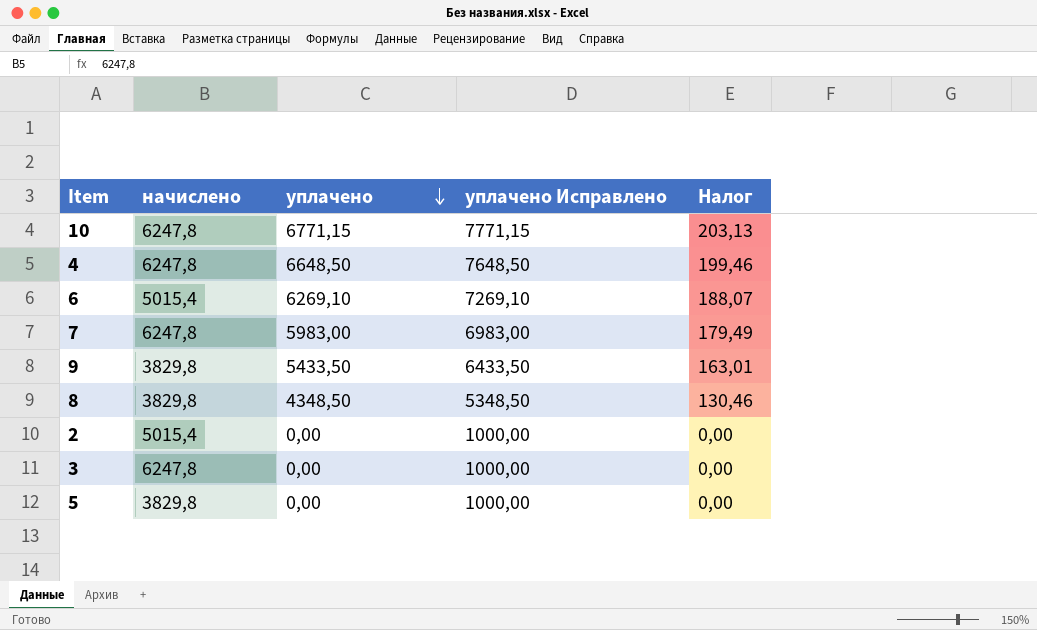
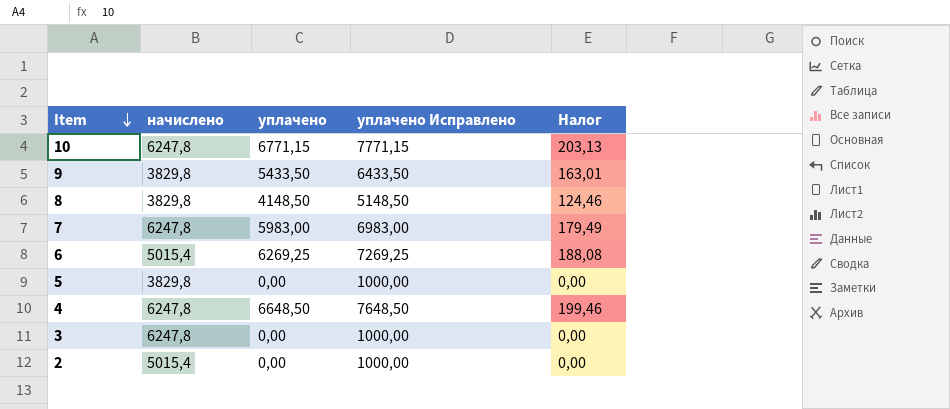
row order: уплачено descending -> Item descending
8 | уплачено: 4348,50 -> 4148,50
8 | уплачено Исправлено: 5348,50 -> 5148,50
8 | Налог: 130,46 -> 124,46
6 | уплачено: 6269,10 -> 6269,25
6 | уплачено Исправлено: 7269,10 -> 7269,25
6 | Налог: 188,07 -> 188,08

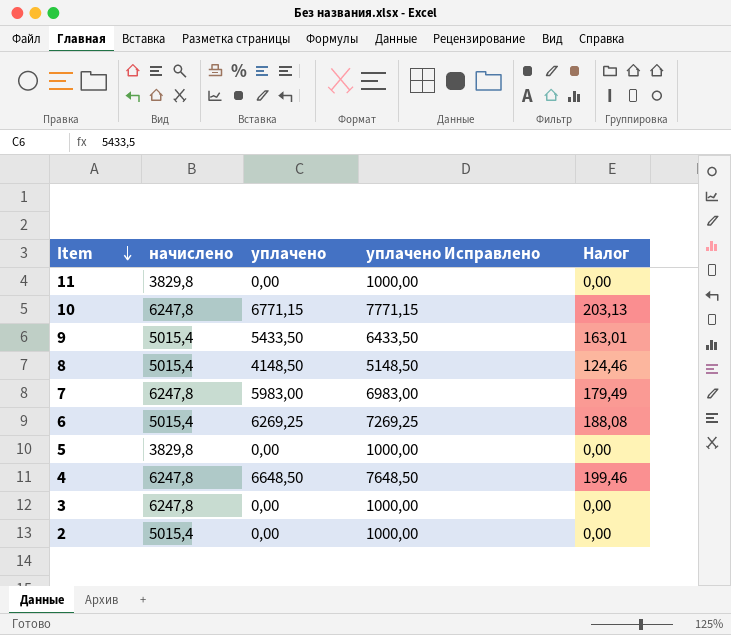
row 11: none -> 3829,8 | 0,00 | 1000,00 | 0,00
9 | начислено: 3829,8 -> 5015,4
8 | начислено: 3829,8 -> 5015,4

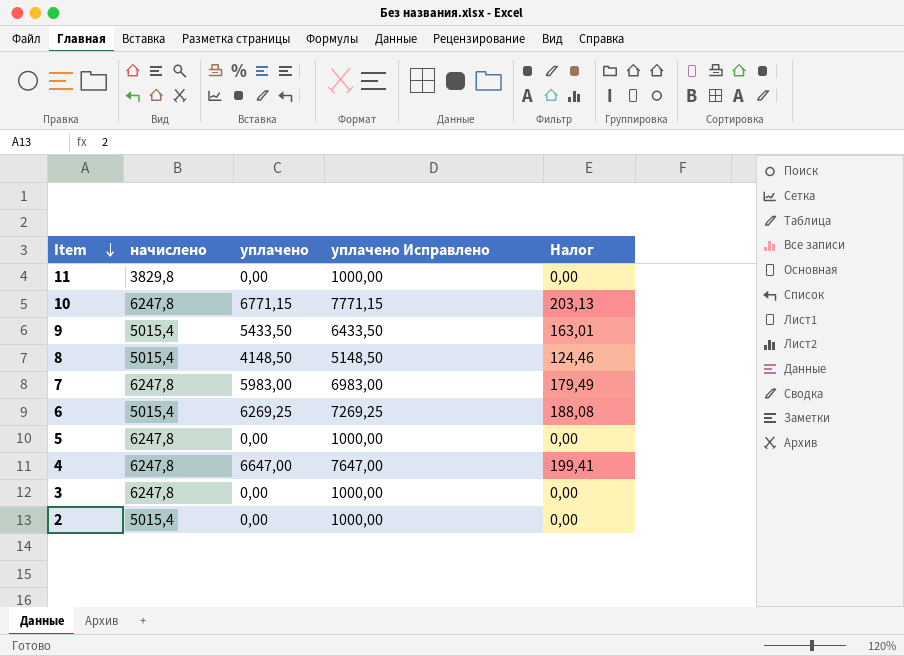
5 | начислено: 3829,8 -> 6247,8
4 | уплачено: 6648,50 -> 6647,00
4 | уплачено Исправлено: 7648,50 -> 7647,00
4 | Налог: 199,46 -> 199,41

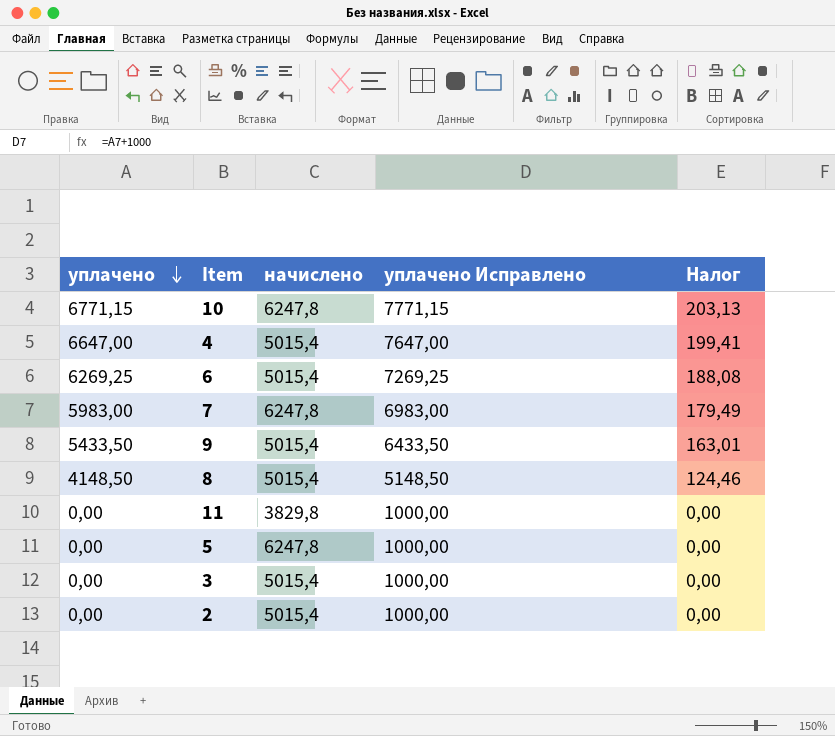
row order: Item descending -> уплачено descending
column уплачено | position: 3 -> 1
4 | начислено: 6247,8 -> 5015,4
3 | начислено: 6247,8 -> 5015,4

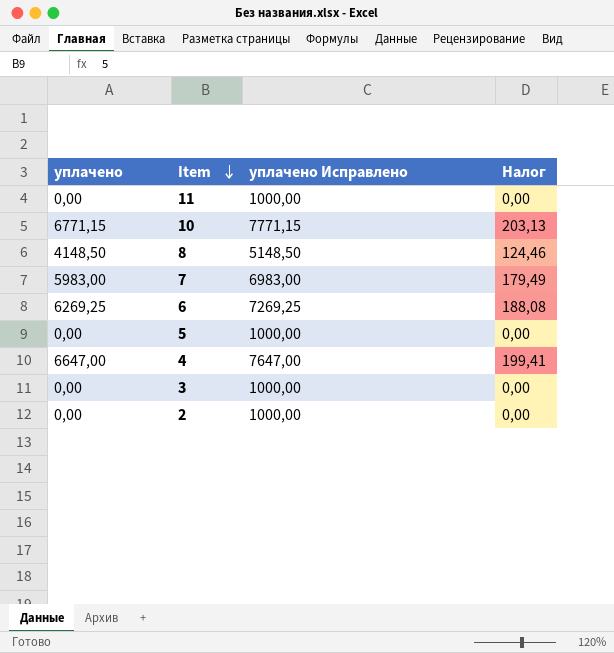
row order: уплачено descending -> Item descending
column начислено | position: 3 -> none
row 9: 5433,50 | 5015,4 | 6433,50 | 163,01 -> none

